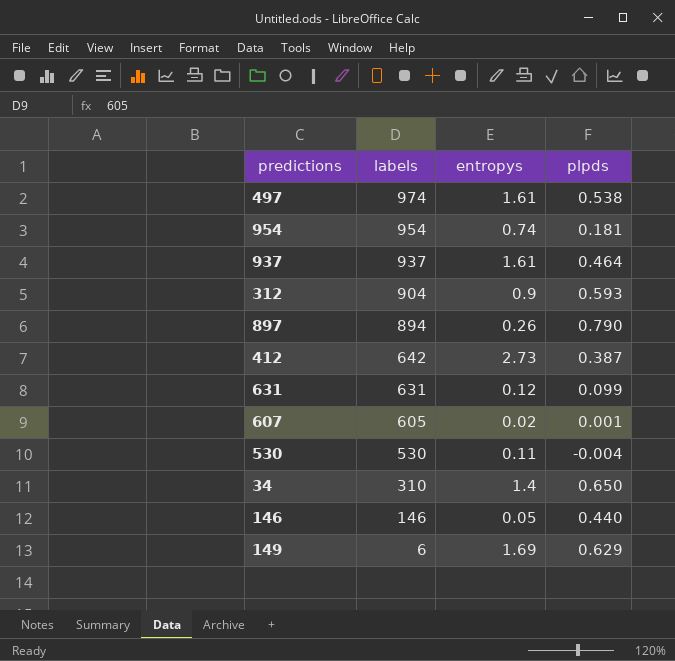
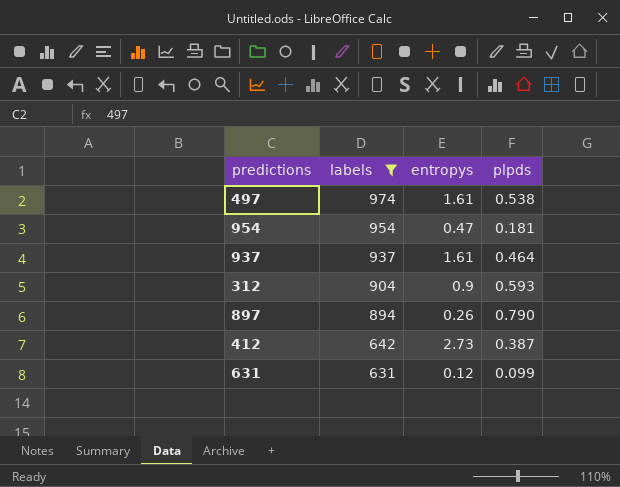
filter: none -> labels >= 631
954 | entropys: 0.74 -> 0.47

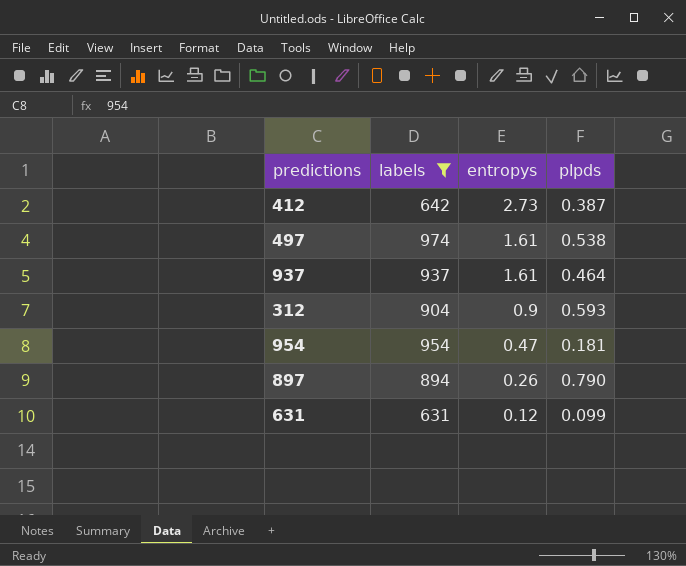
row order: labels descending -> entropys descending

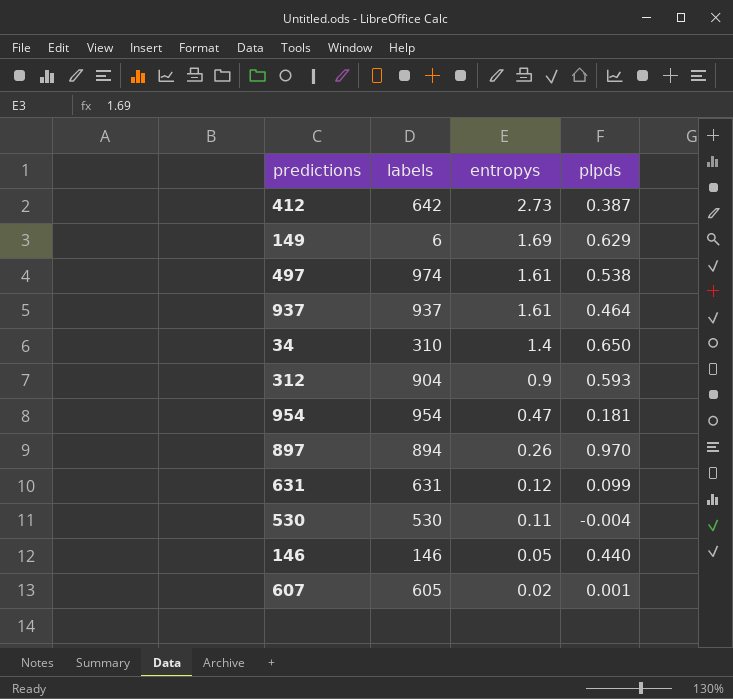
filter: labels >= 631 -> none
897 | plpds: 0.790 -> 0.970

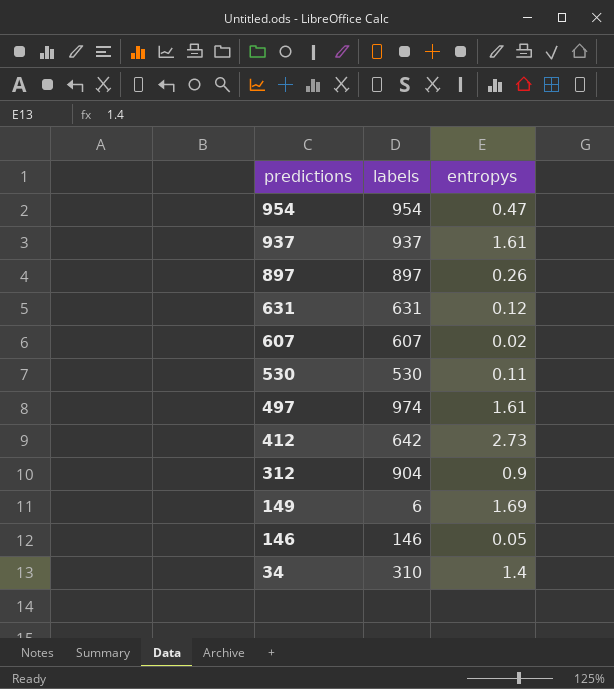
row order: entropys descending -> predictions descending
column plpds | position: 4 -> none
897 | labels: 894 -> 897
607 | labels: 605 -> 607

